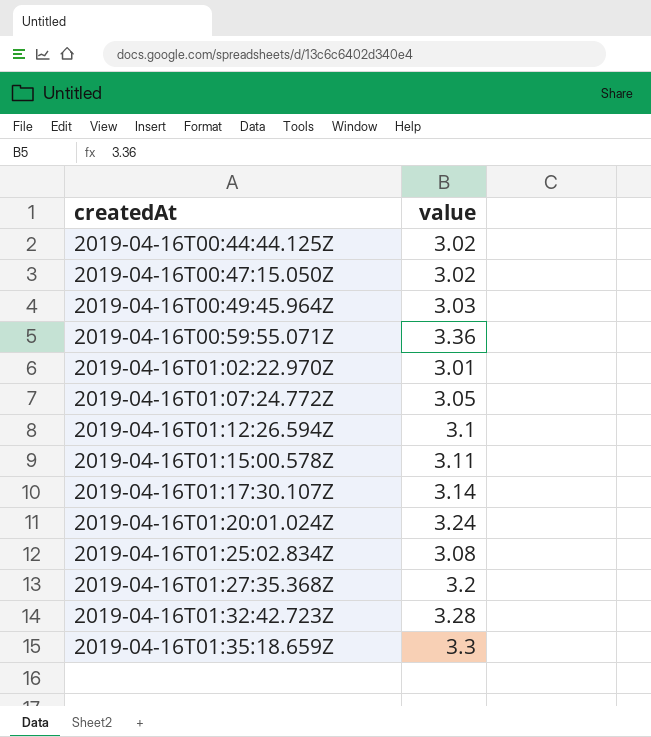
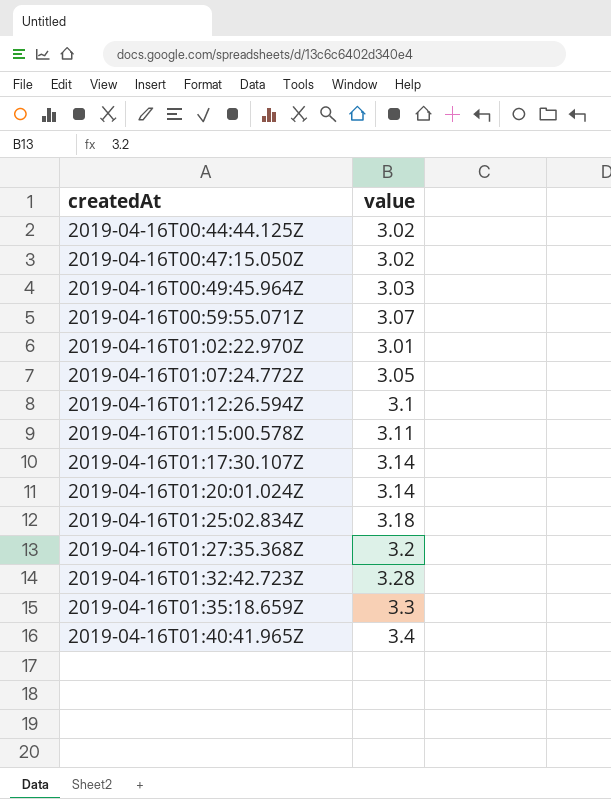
2019-04-16T00:59:55.071Z | value: 3.36 -> 3.07
2019-04-16T01:20:01.024Z | value: 3.24 -> 3.14
2019-04-16T01:25:02.834Z | value: 3.08 -> 3.18
row 2019-04-16T01:40:41.965Z: none -> 3.4

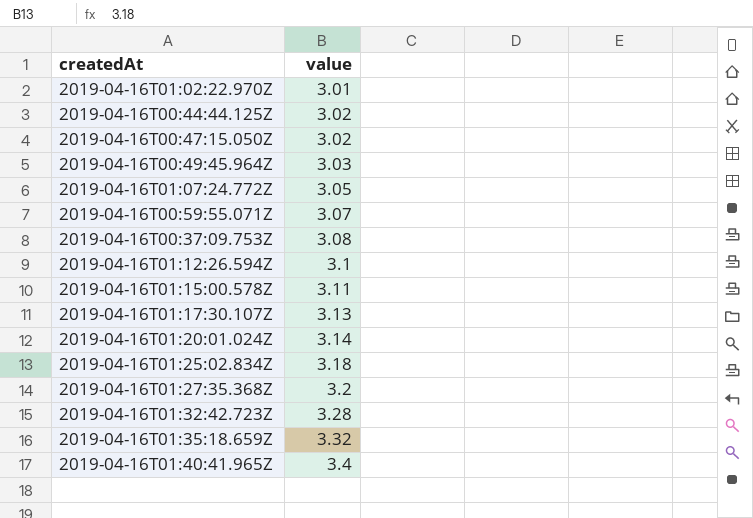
row order: createdAt ascending -> value ascending
row 2019-04-16T00:37:09.753Z: none -> 3.08
2019-04-16T01:17:30.107Z | value: 3.14 -> 3.13
2019-04-16T01:35:18.659Z | value: 3.3 -> 3.32

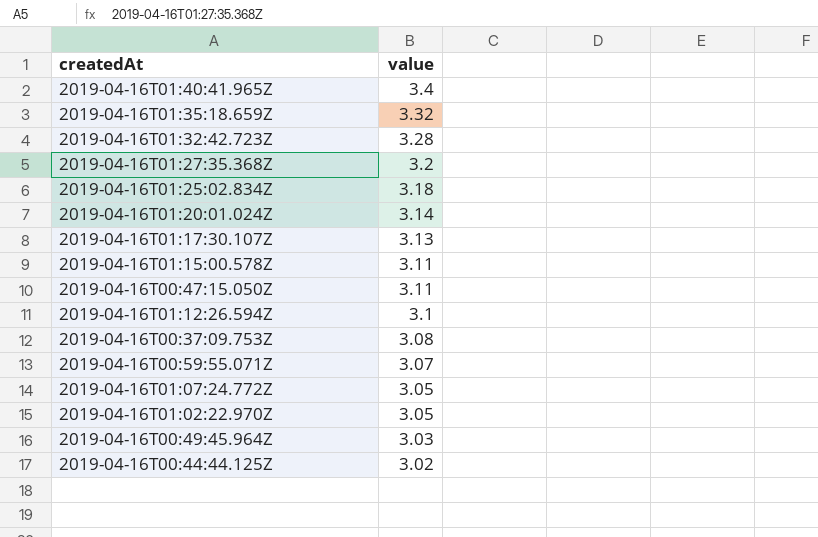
row order: value ascending -> value descending
2019-04-16T00:47:15.050Z | value: 3.02 -> 3.11
2019-04-16T01:02:22.970Z | value: 3.01 -> 3.05

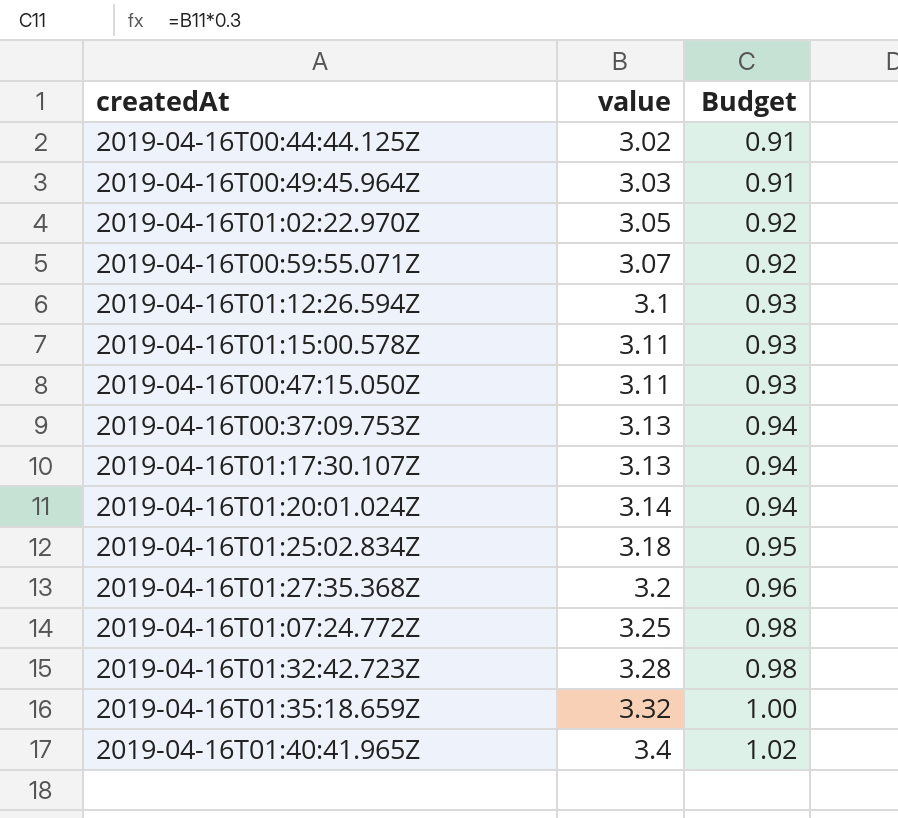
row order: value descending -> value ascending
column Budget | formula: none -> [value] * 0.3
2019-04-16T00:37:09.753Z | value: 3.08 -> 3.13
2019-04-16T01:07:24.772Z | value: 3.05 -> 3.25

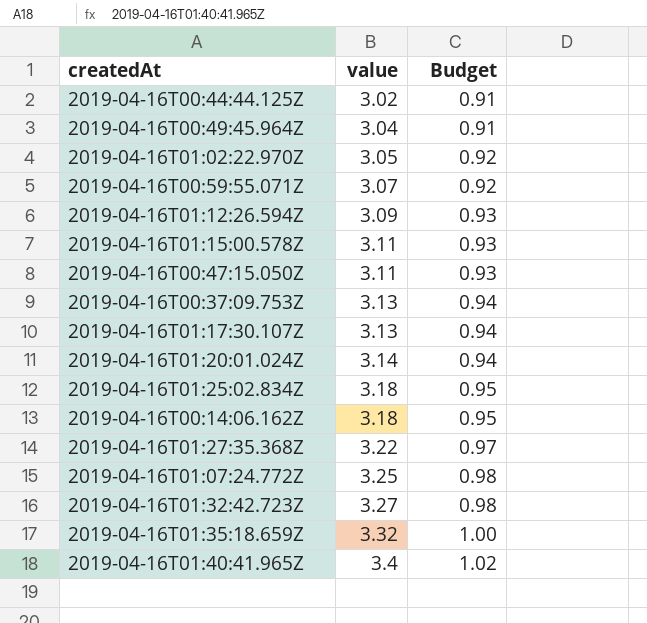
2019-04-16T00:49:45.964Z | value: 3.03 -> 3.04
2019-04-16T01:12:26.594Z | value: 3.1 -> 3.09
row 2019-04-16T00:14:06.162Z: none -> 3.18 | 0.95
2019-04-16T01:27:35.368Z | value: 3.2 -> 3.22
2019-04-16T01:27:35.368Z | Budget: 0.96 -> 0.97
2019-04-16T01:32:42.723Z | value: 3.28 -> 3.27

